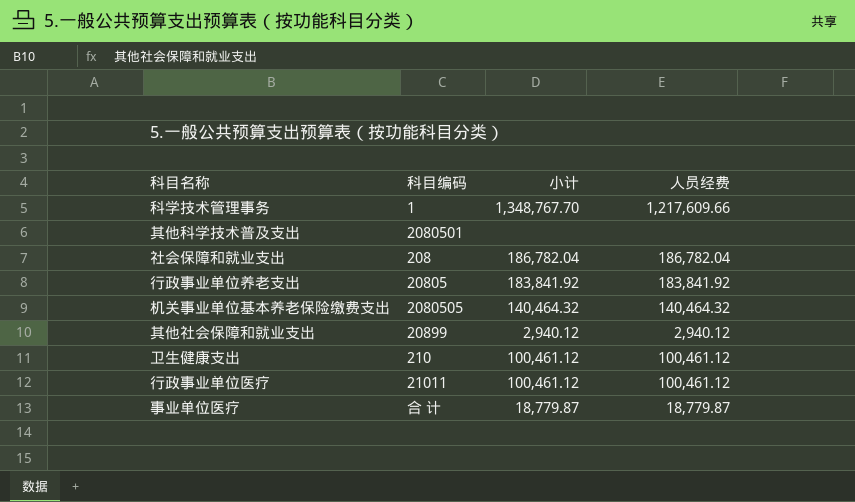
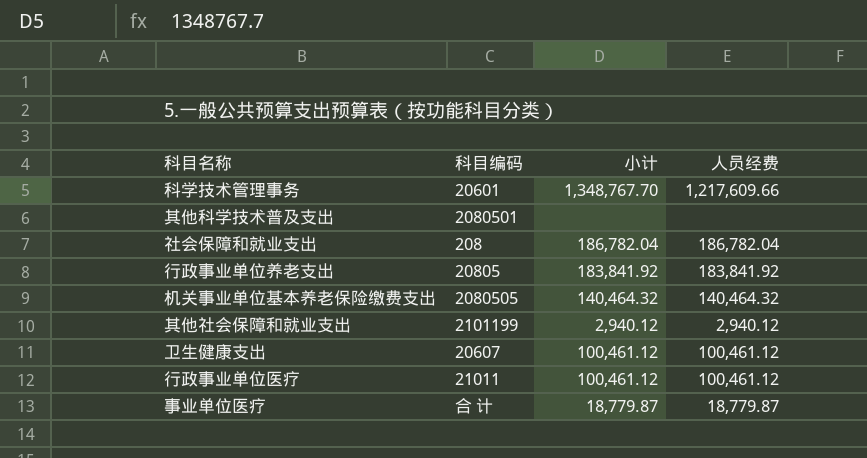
科学技术管理事务 | 科目编码: 1 -> 20601
其他社会保障和就业支出 | 科目编码: 20899 -> 2101199
卫生健康支出 | 科目编码: 210 -> 20607

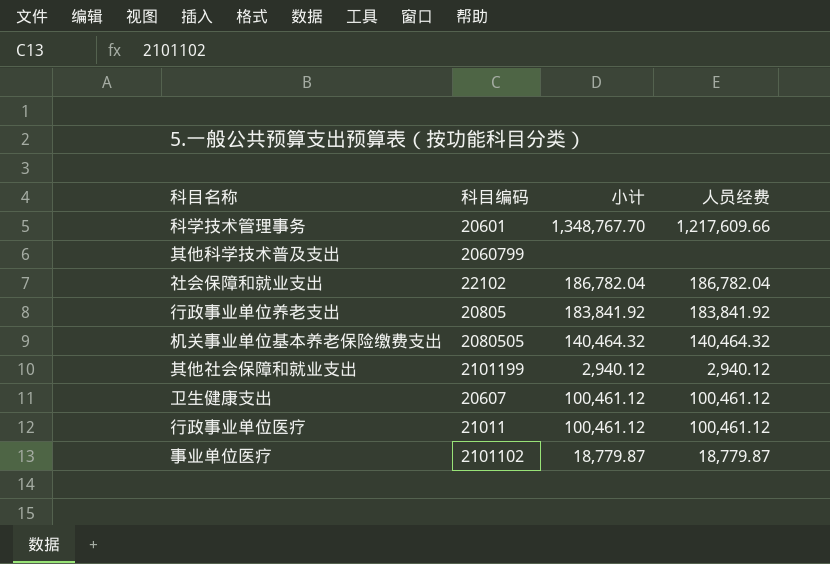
其他科学技术普及支出 | 科目编码: 2080501 -> 2060799
社会保障和就业支出 | 科目编码: 208 -> 22102
事业单位医疗 | 科目编码: 合 计 -> 2101102

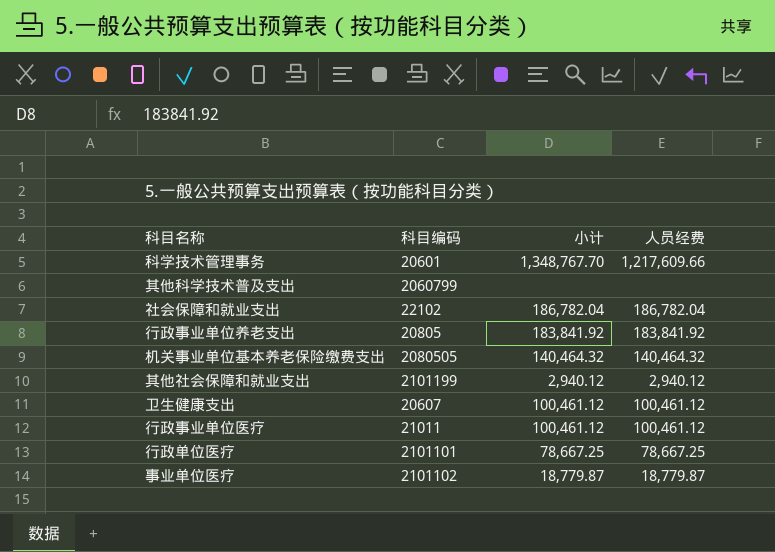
row 行政单位医疗: none -> 2101101 | 78,667.25 | 78,667.25

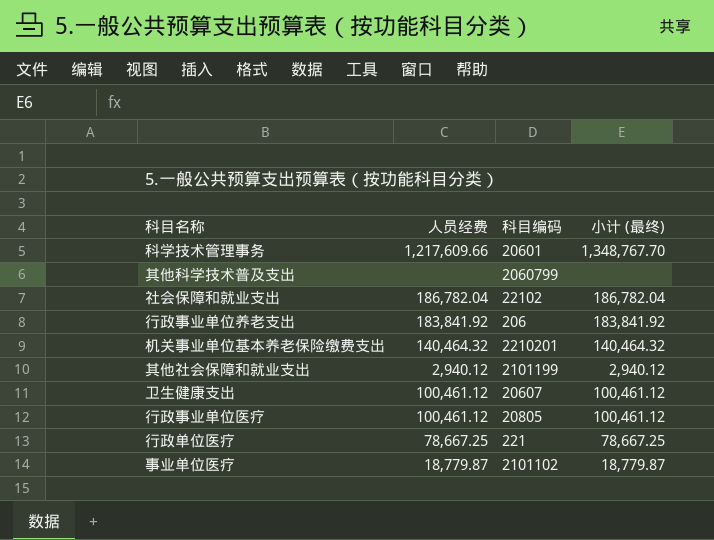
column 人员经费 | position: 4 -> 2
column name: 小计 -> 小计 (最终)
行政事业单位养老支出 | 科目编码: 20805 -> 206
机关事业单位基本养老保险缴费支出 | 科目编码: 2080505 -> 2210201
行政事业单位医疗 | 科目编码: 21011 -> 20805
行政单位医疗 | 科目编码: 2101101 -> 221

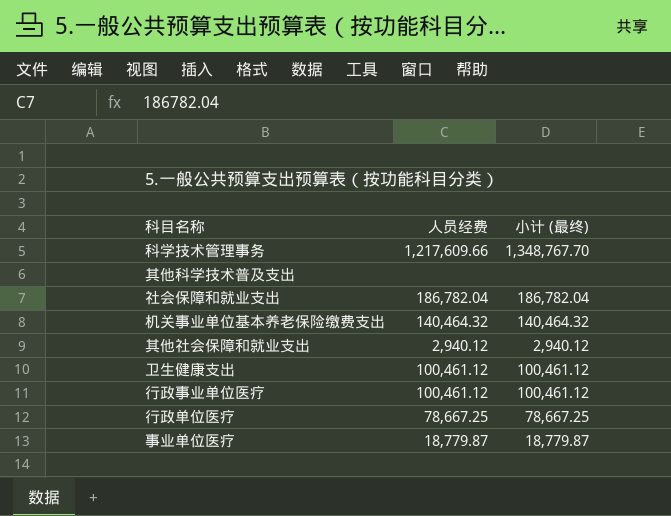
column 科目编码 | position: 3 -> none
row 行政事业单位养老支出: 183,841.92 | 206 | 183,841.92 -> none

